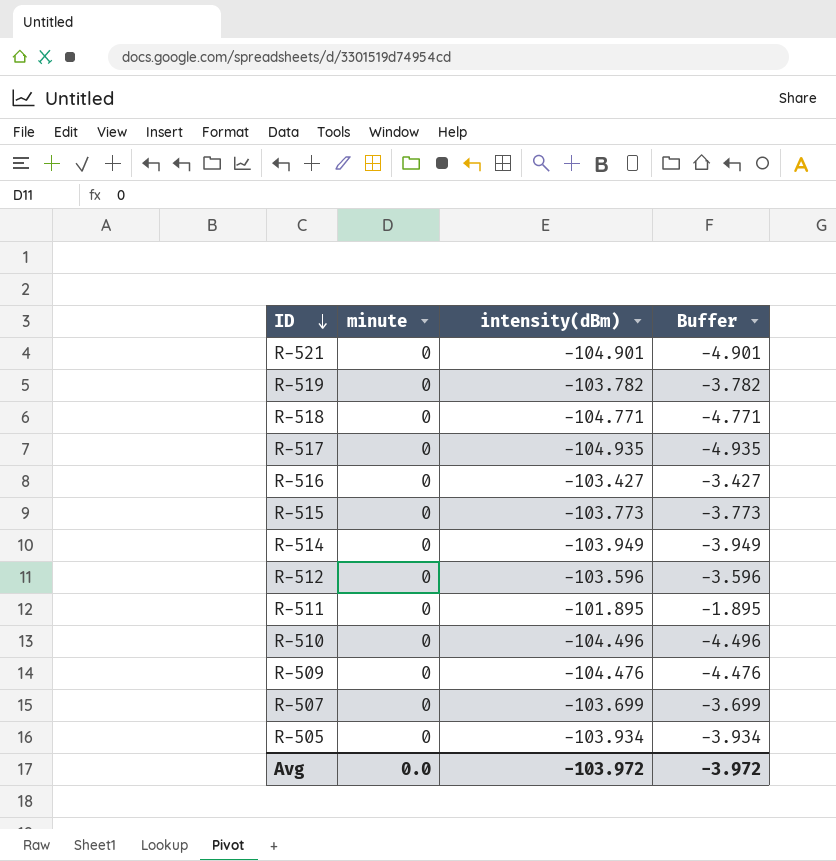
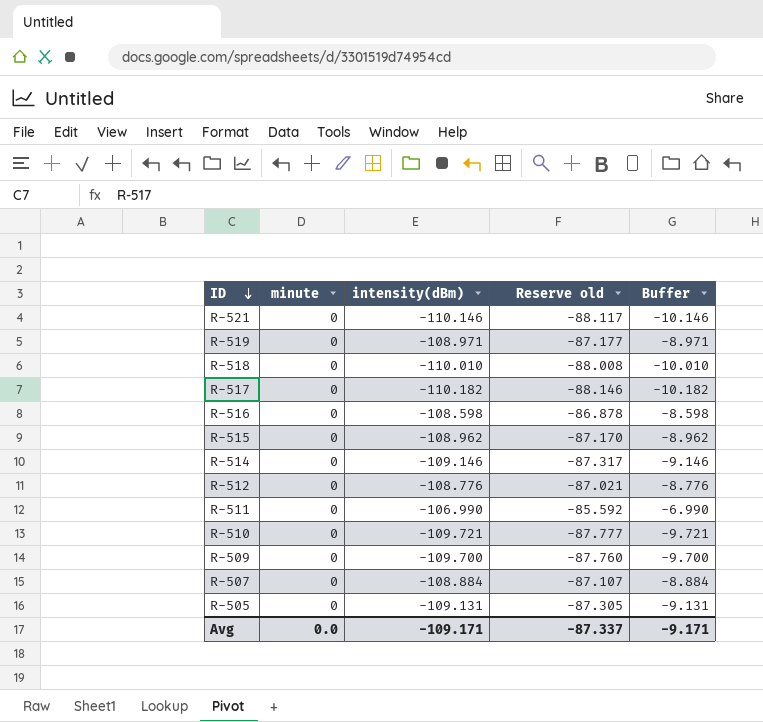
column Reserve old | formula: none -> [intensity(dBm)] * 0.8
R-521 | intensity(dBm): -104.901 -> -110.146
R-521 | Buffer: -4.901 -> -10.146
R-519 | intensity(dBm): -103.782 -> -108.971
R-519 | Buffer: -3.782 -> -8.971
R-518 | intensity(dBm): -104.771 -> -110.010
R-518 | Buffer: -4.771 -> -10.010
R-517 | intensity(dBm): -104.935 -> -110.182
R-517 | Buffer: -4.935 -> -10.182
R-516 | intensity(dBm): -103.427 -> -108.598
R-516 | Buffer: -3.427 -> -8.598
R-515 | intensity(dBm): -103.773 -> -108.962
R-515 | Buffer: -3.773 -> -8.962
R-514 | intensity(dBm): -103.949 -> -109.146
R-514 | Buffer: -3.949 -> -9.146
R-512 | intensity(dBm): -103.596 -> -108.776
R-512 | Buffer: -3.596 -> -8.776
R-511 | intensity(dBm): -101.895 -> -106.990
R-511 | Buffer: -1.895 -> -6.990
R-510 | intensity(dBm): -104.496 -> -109.721
R-510 | Buffer: -4.496 -> -9.721
R-509 | intensity(dBm): -104.476 -> -109.700
R-509 | Buffer: -4.476 -> -9.700
R-507 | intensity(dBm): -103.699 -> -108.884
R-507 | Buffer: -3.699 -> -8.884
R-505 | intensity(dBm): -103.934 -> -109.131
R-505 | Buffer: -3.934 -> -9.131
Avg | intensity(dBm): -103.972 -> -109.171
Avg | Buffer: -3.972 -> -9.171

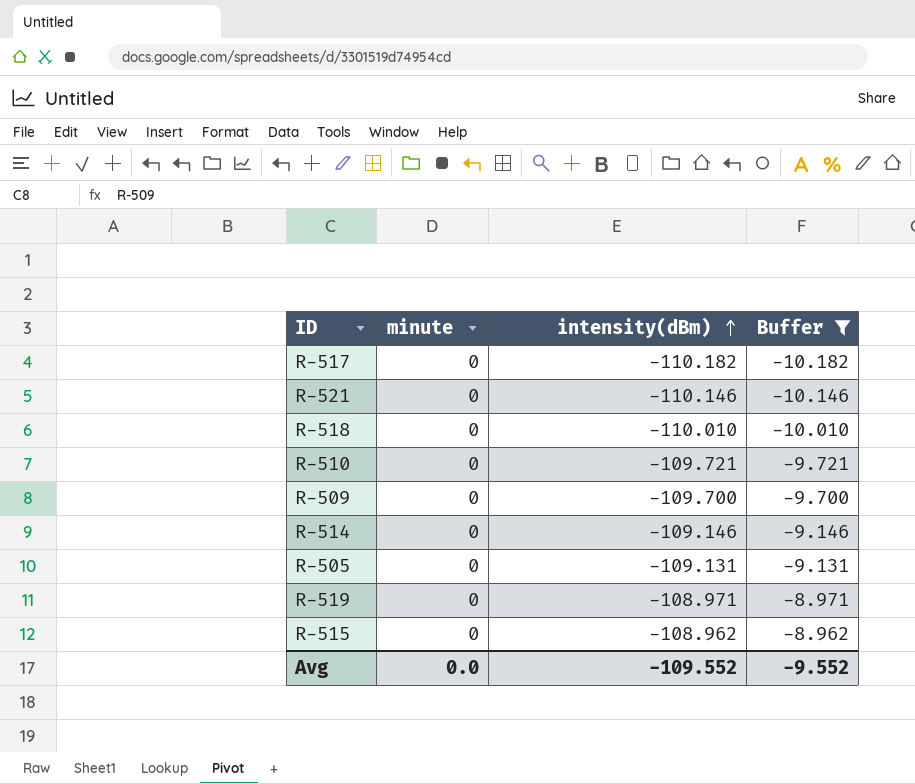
filter: none -> Buffer <= -8.962
row order: ID descending -> intensity(dBm) ascending
column Reserve old | formula: [intensity(dBm)] * 0.8 -> none
Avg | intensity(dBm): -109.171 -> -109.552
Avg | Buffer: -9.171 -> -9.552

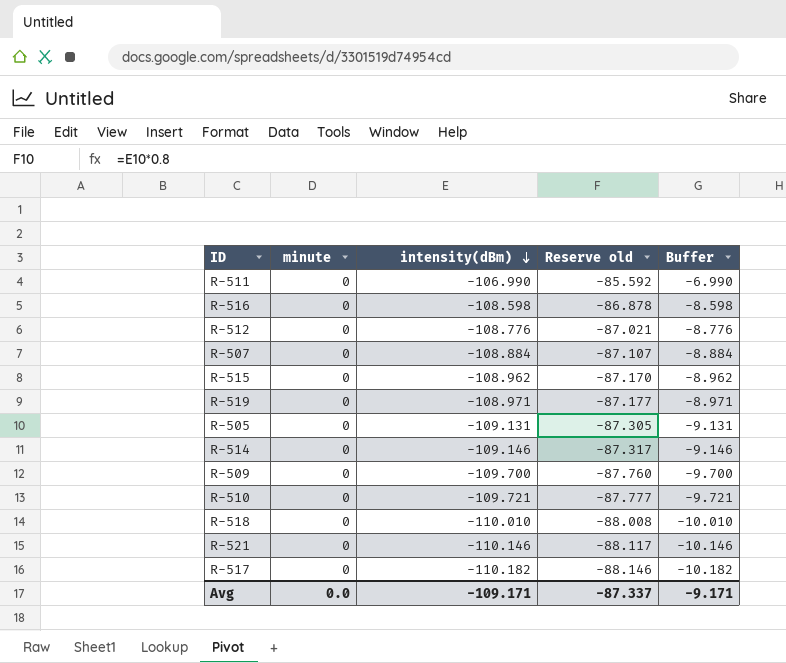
filter: Buffer <= -8.962 -> none
row order: intensity(dBm) ascending -> intensity(dBm) descending
column Reserve old | formula: none -> [intensity(dBm)] * 0.8
Avg | intensity(dBm): -109.552 -> -109.171
Avg | Buffer: -9.552 -> -9.171

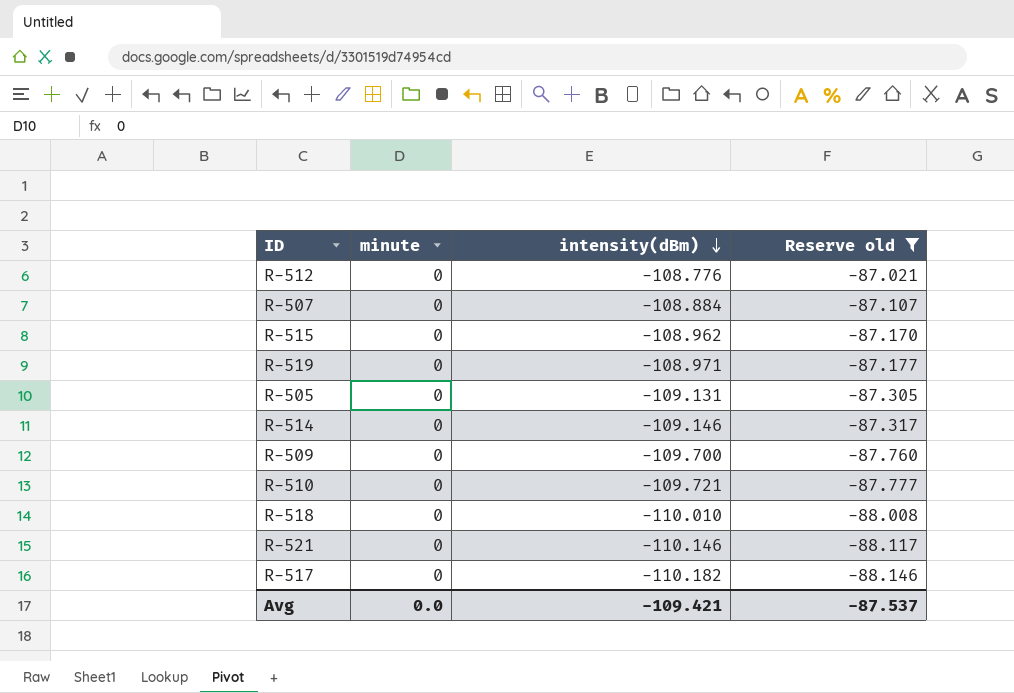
filter: none -> Reserve old <= -87.021
column Buffer | formula: [intensity(dBm)] + 100 -> none
Avg | intensity(dBm): -109.171 -> -109.421
Avg | Reserve old: -87.337 -> -87.537

